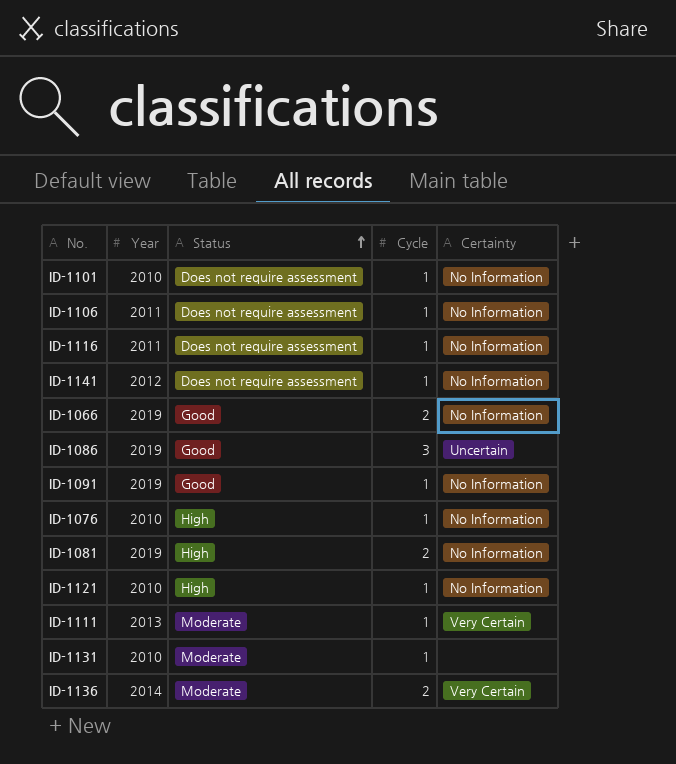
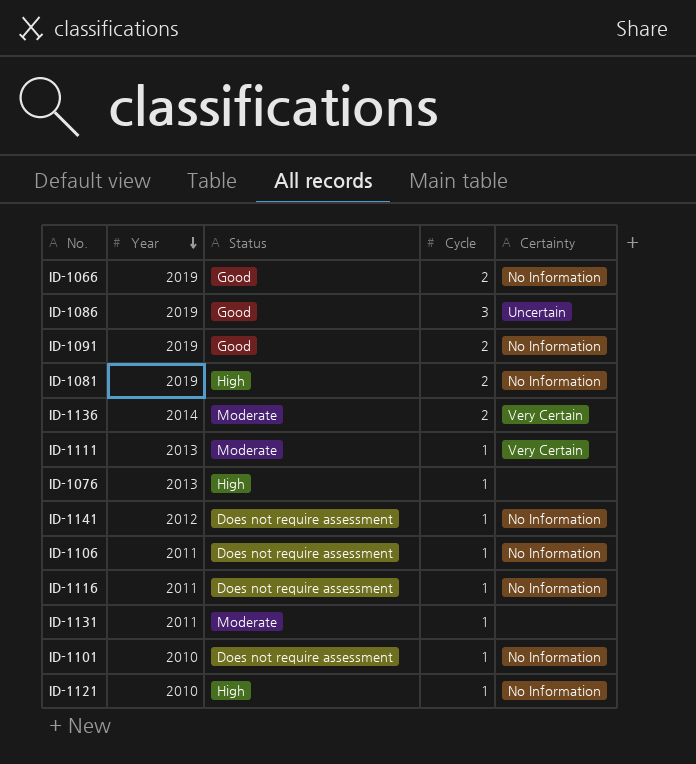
row order: Status ascending -> Year descending
ID-1091 | Cycle: 1 -> 2
ID-1076 | Year: 2010 -> 2013
ID-1076 | Certainty: No Information -> none
ID-1131 | Year: 2010 -> 2011

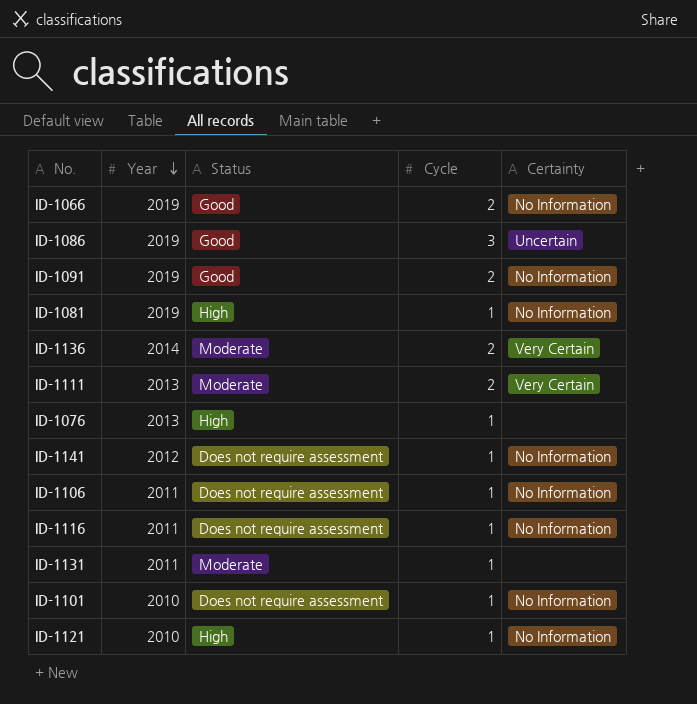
ID-1081 | Cycle: 2 -> 1
ID-1111 | Cycle: 1 -> 2

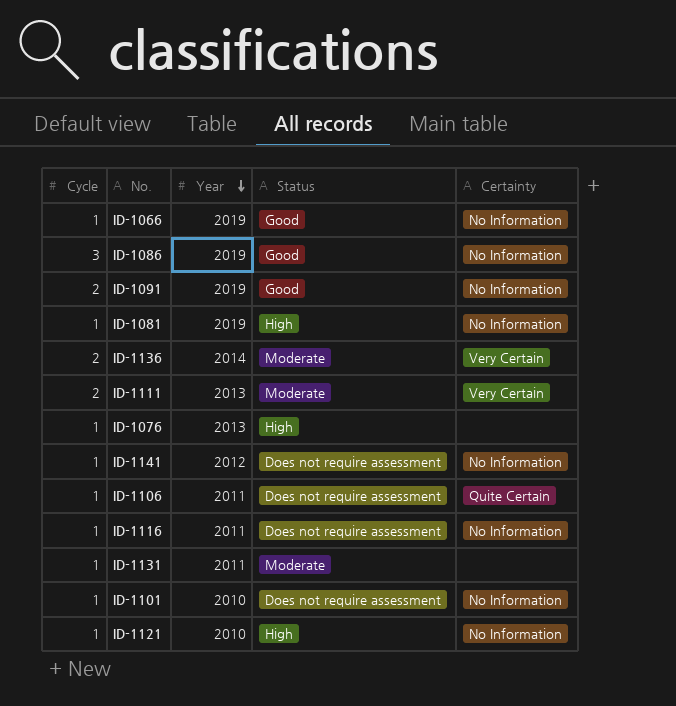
column Cycle | position: 4 -> 1
ID-1066 | Cycle: 2 -> 1
ID-1086 | Certainty: Uncertain -> No Information
ID-1106 | Certainty: No Information -> Quite Certain

